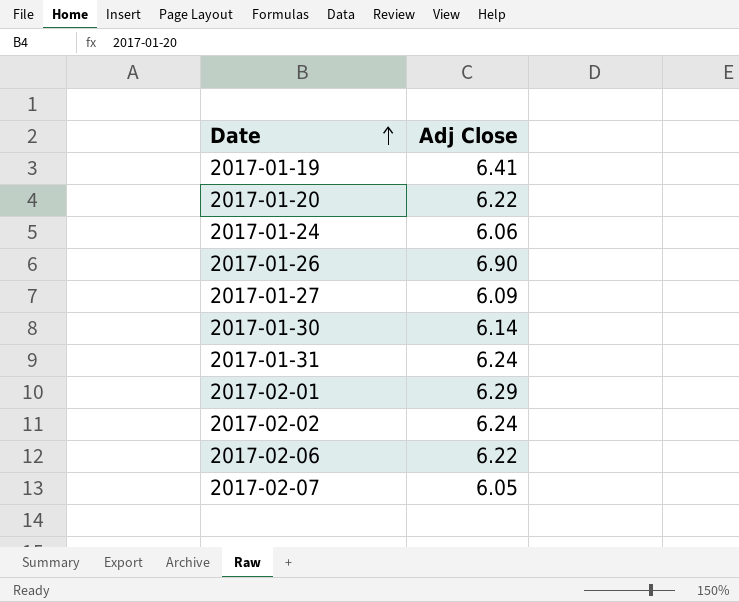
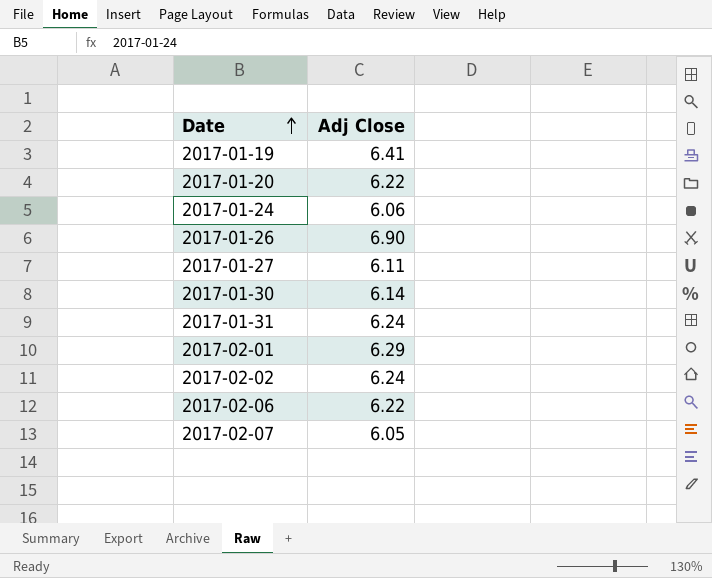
2017-01-27 | Adj Close: 6.09 -> 6.11

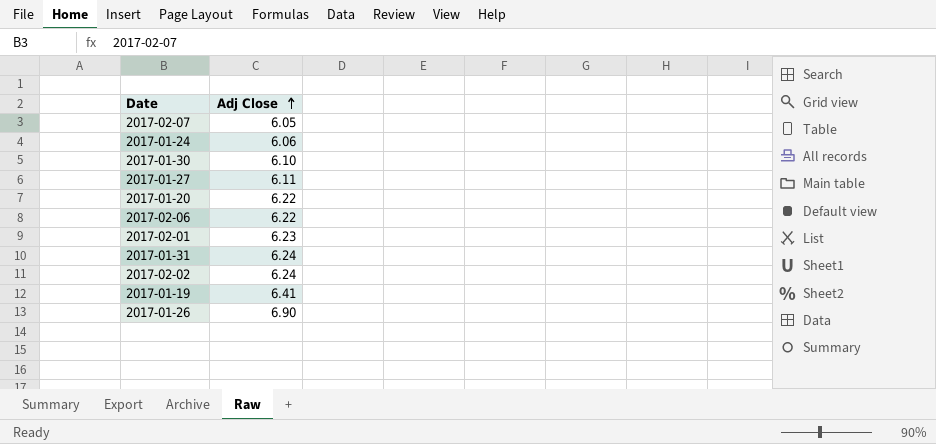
row order: Date ascending -> Adj Close ascending
2017-01-30 | Adj Close: 6.14 -> 6.10
2017-02-01 | Adj Close: 6.29 -> 6.23

